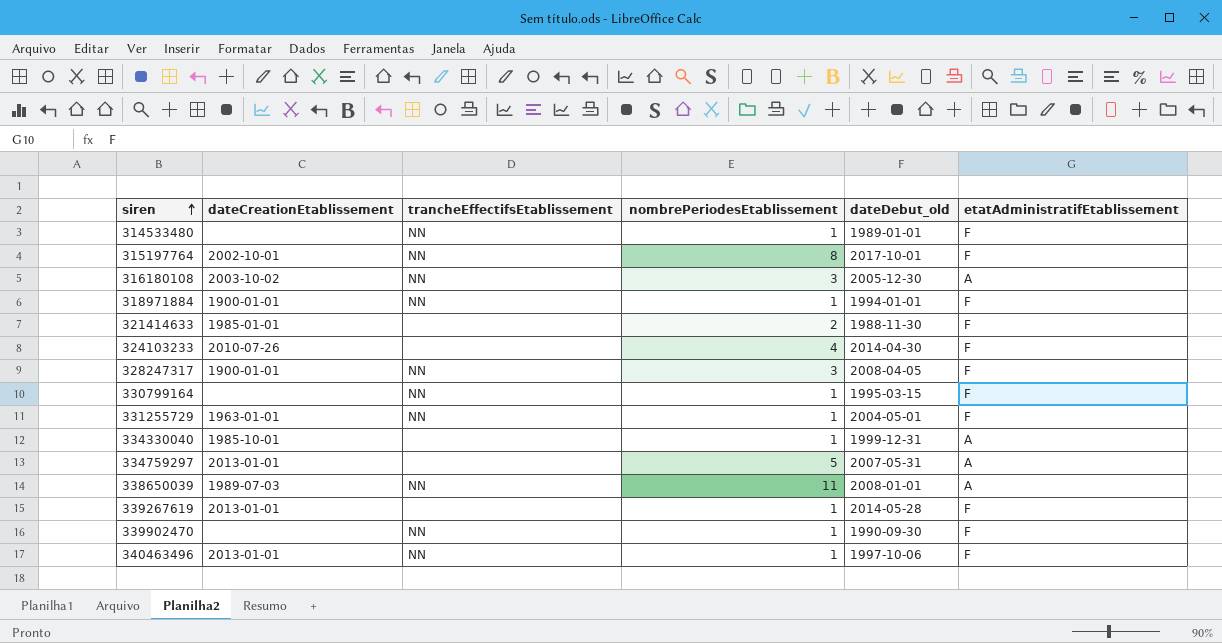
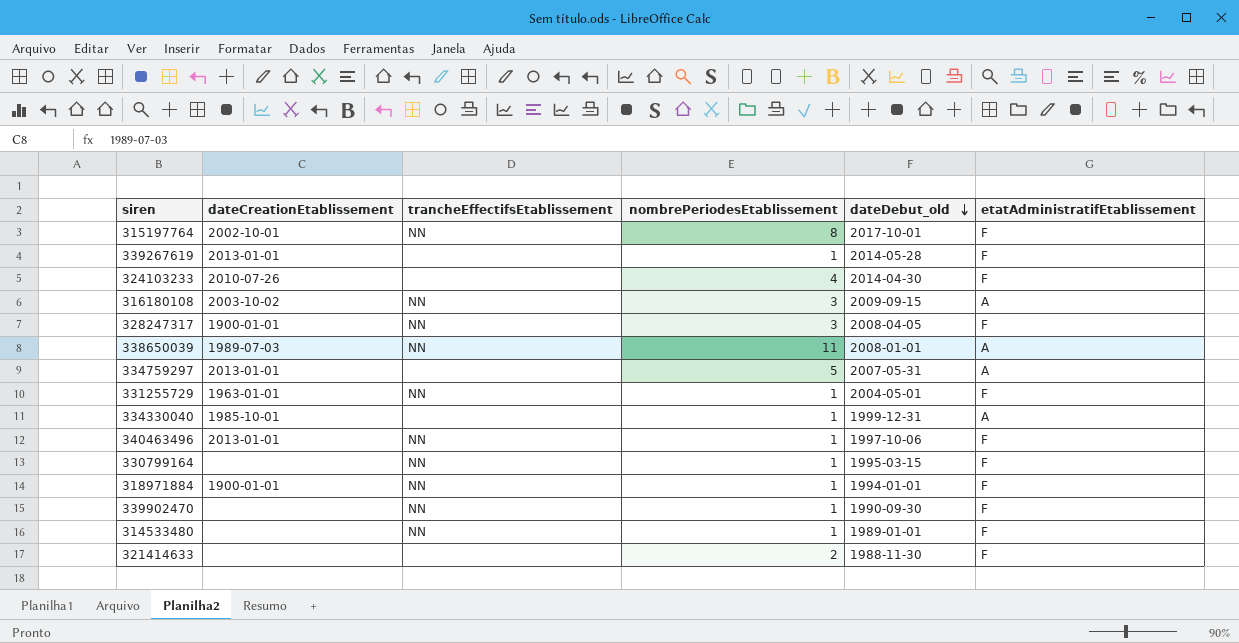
row order: siren ascending -> dateDebut_old descending
316180108 | dateDebut_old: 2005-12-30 -> 2009-09-15
321414633 | dateCreationEtablissement: 1985-01-01 -> none

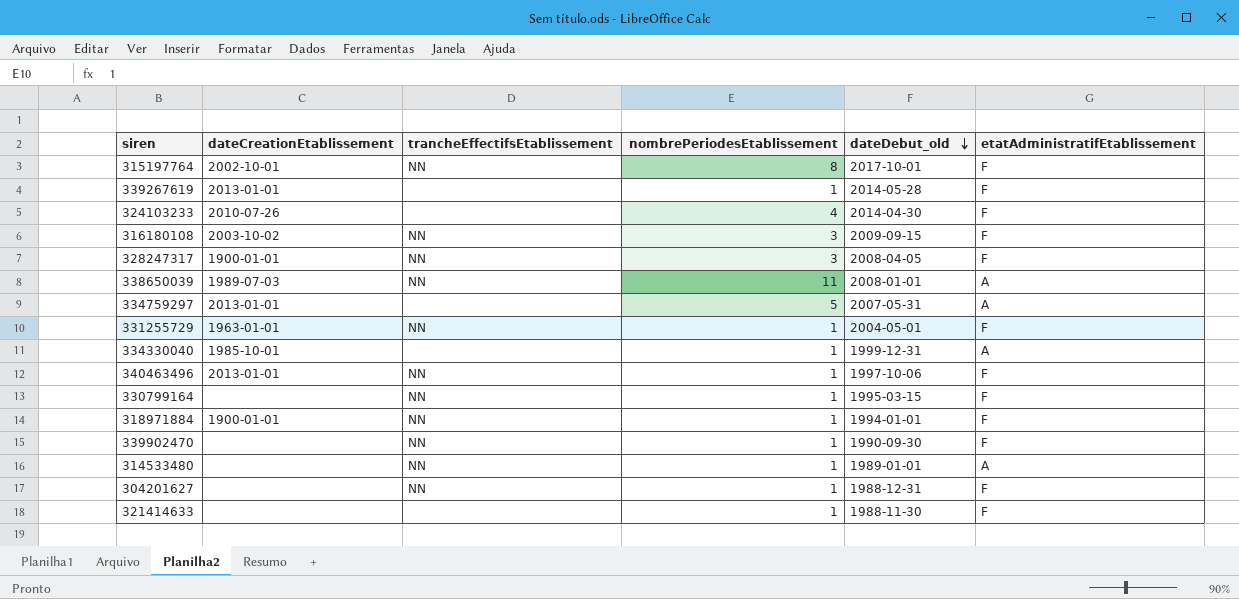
316180108 | etatAdministratifEtablissement: A -> F
314533480 | etatAdministratifEtablissement: F -> A
row 304201627: none -> none | NN | 1 | 1988-12-31 | F
321414633 | nombrePeriodesEtablissement: 2 -> 1

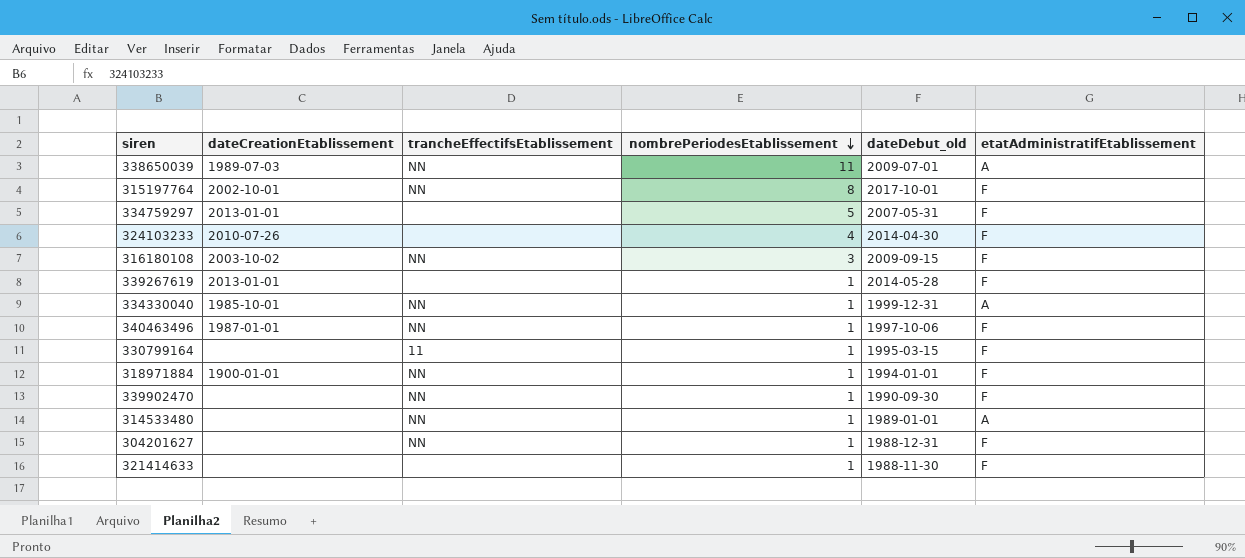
row order: dateDebut_old descending -> nombrePeriodesEtablissement descending
row 328247317: 1900-01-01 | NN | 3 | 2008-04-05 | F -> none
row 331255729: 1963-01-01 | NN | 1 | 2004-05-01 | F -> none
338650039 | dateDebut_old: 2008-01-01 -> 2009-07-01
334759297 | etatAdministratifEtablissement: A -> F
334330040 | trancheEffectifsEtablissement: none -> NN
340463496 | dateCreationEtablissement: 2013-01-01 -> 1987-01-01
330799164 | trancheEffectifsEtablissement: NN -> 11

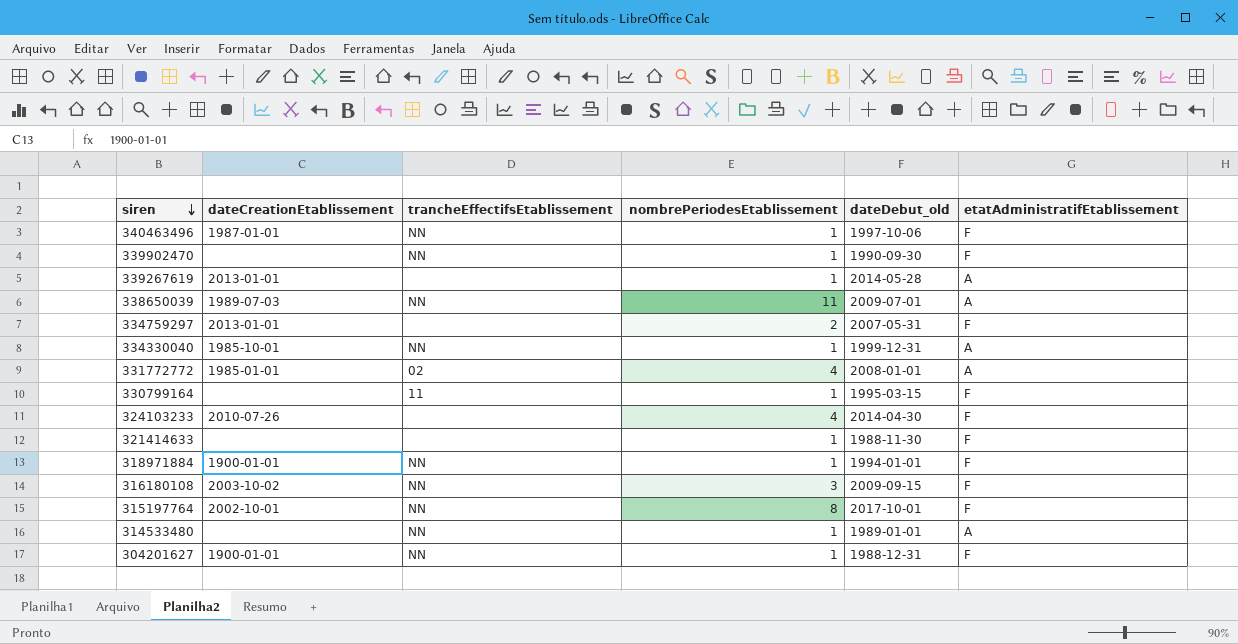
row order: nombrePeriodesEtablissement descending -> siren descending
339267619 | etatAdministratifEtablissement: F -> A
334759297 | nombrePeriodesEtablissement: 5 -> 2
row 331772772: none -> 1985-01-01 | 02 | 4 | 2008-01-01 | A
304201627 | dateCreationEtablissement: none -> 1900-01-01

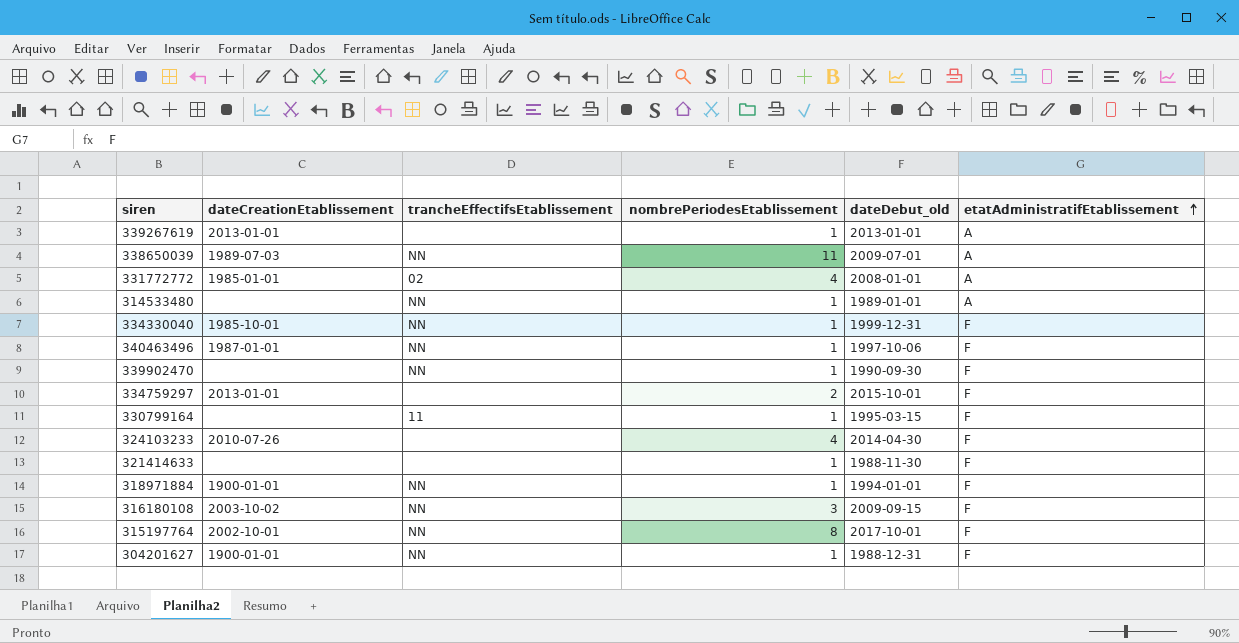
row order: siren descending -> etatAdministratifEtablissement ascending
339267619 | dateDebut_old: 2014-05-28 -> 2013-01-01
334330040 | etatAdministratifEtablissement: A -> F
334759297 | dateDebut_old: 2007-05-31 -> 2015-10-01

